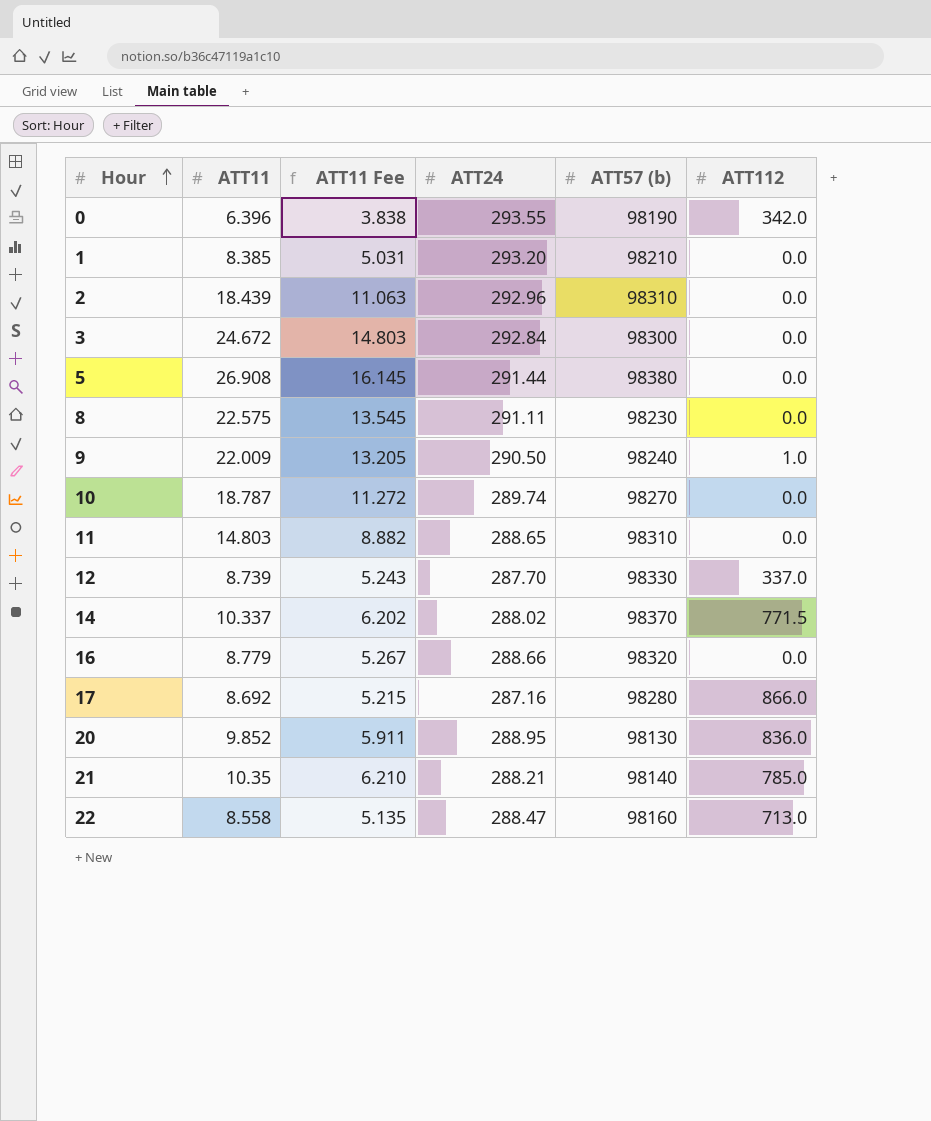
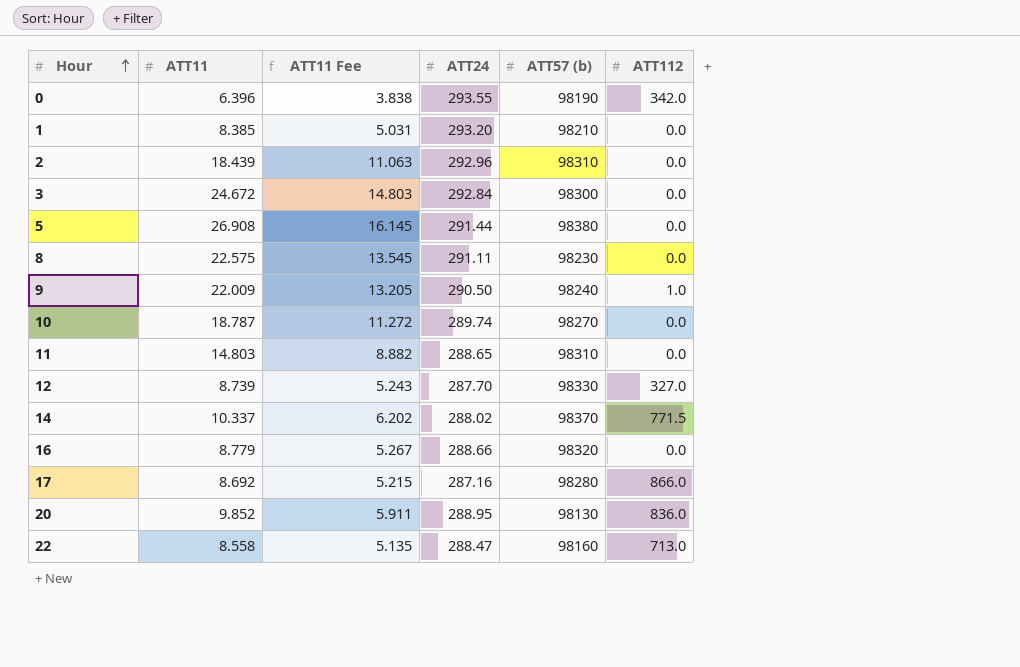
row 21: 10.35 | 6.210 | 288.21 | 98140 | 785.0 -> none
12 | ATT112: 337.0 -> 327.0

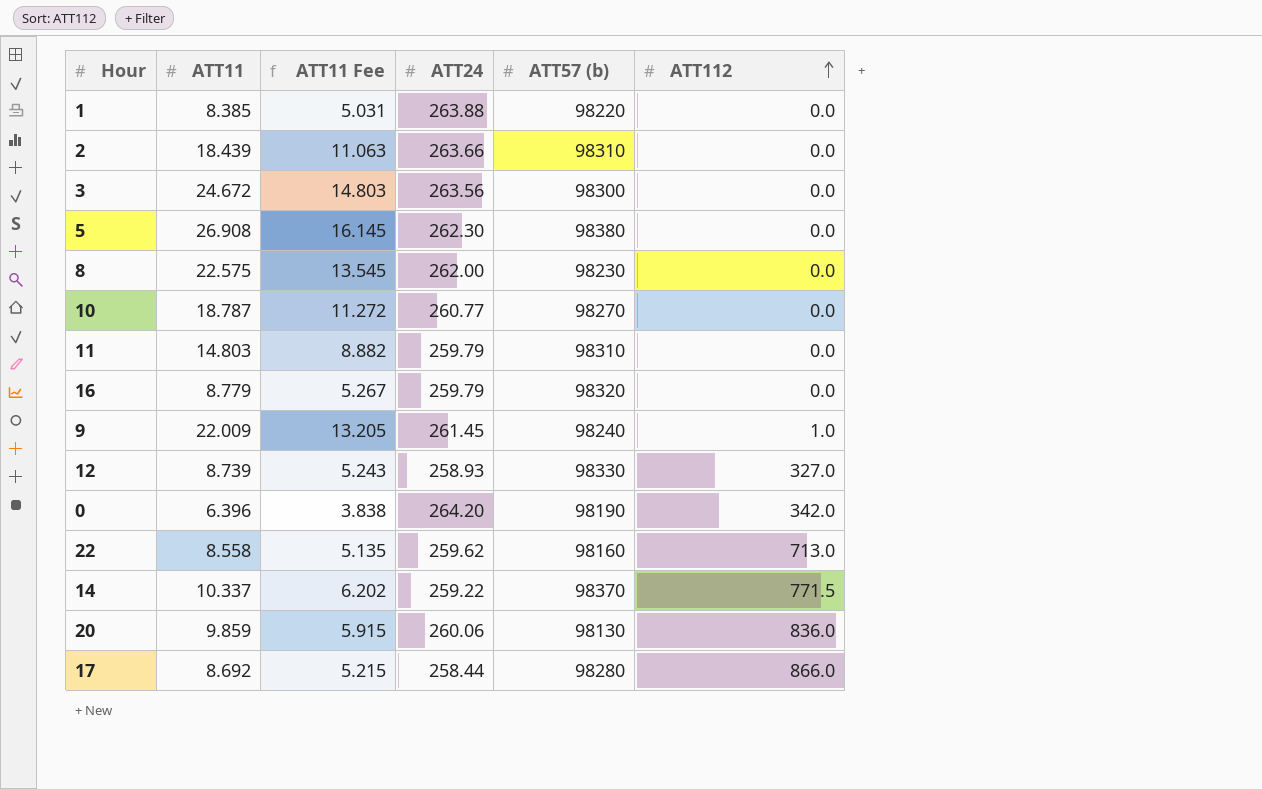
row order: Hour ascending -> ATT112 ascending
1 | ATT24: 293.20 -> 263.88
1 | ATT57 (b): 98210 -> 98220
2 | ATT24: 292.96 -> 263.66
3 | ATT24: 292.84 -> 263.56
5 | ATT24: 291.44 -> 262.30
8 | ATT24: 291.11 -> 262.00
10 | ATT24: 289.74 -> 260.77
11 | ATT24: 288.65 -> 259.79
16 | ATT24: 288.66 -> 259.79
9 | ATT24: 290.50 -> 261.45
12 | ATT24: 287.70 -> 258.93
0 | ATT24: 293.55 -> 264.20
22 | ATT24: 288.47 -> 259.62
14 | ATT24: 288.02 -> 259.22
20 | ATT11: 9.852 -> 9.859
20 | ATT11 Fee: 5.911 -> 5.915
20 | ATT24: 288.95 -> 260.06
17 | ATT24: 287.16 -> 258.44

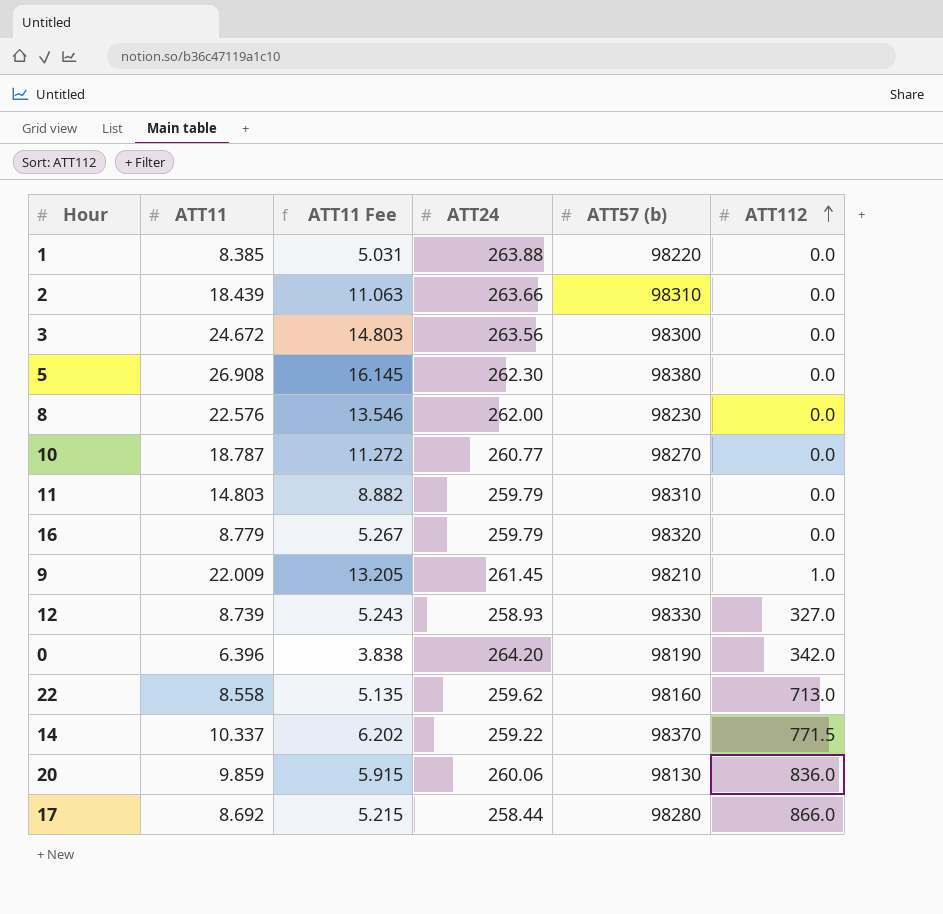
8 | ATT11: 22.575 -> 22.576
8 | ATT11 Fee: 13.545 -> 13.546
9 | ATT57 (b): 98240 -> 98210

